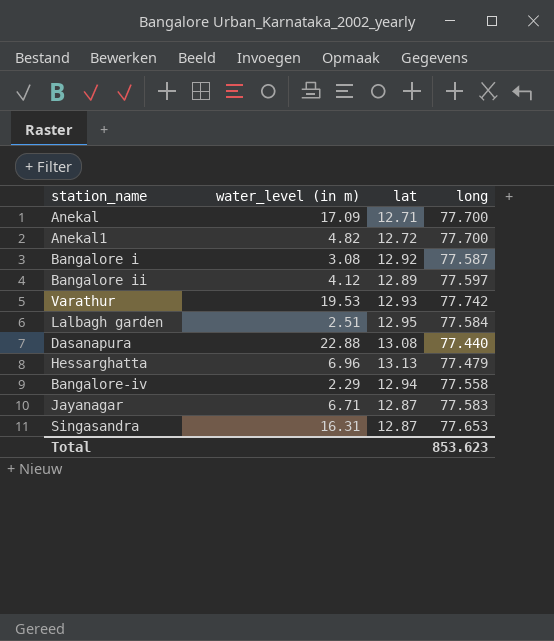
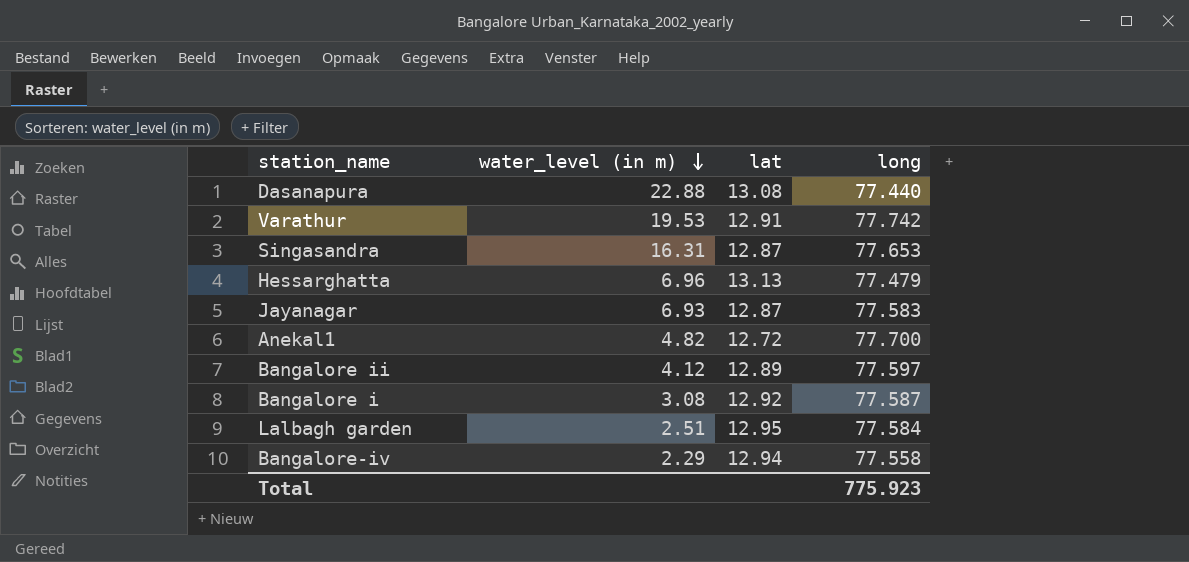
row order: none -> water_level (in m) descending
row Anekal: 17.09 | 12.71 | 77.700 -> none
Varathur | lat: 12.93 -> 12.91
Jayanagar | water_level (in m): 6.71 -> 6.93
Total | long: 853.623 -> 775.923

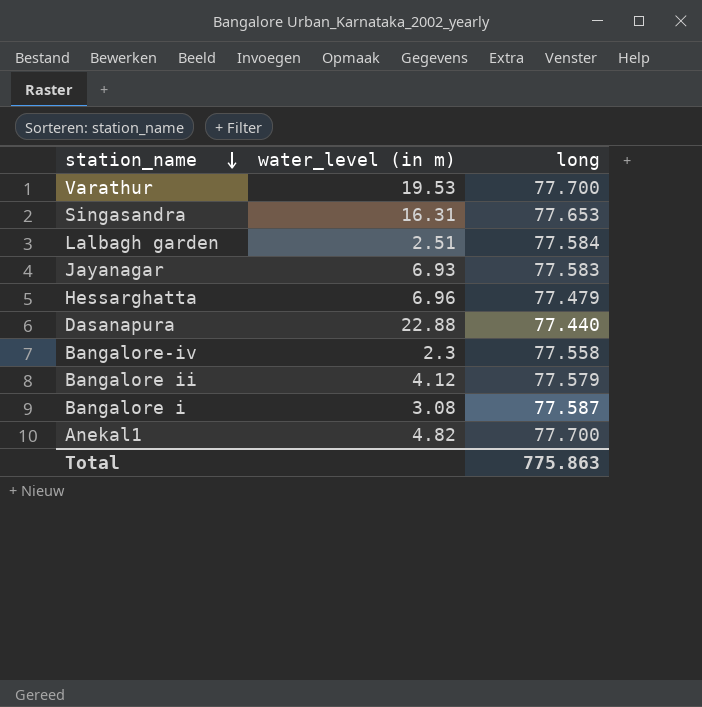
row order: water_level (in m) descending -> station_name descending
column lat | position: 3 -> none
Varathur | long: 77.742 -> 77.700
Bangalore-iv | water_level (in m): 2.29 -> 2.3
Bangalore ii | long: 77.597 -> 77.579
Total | long: 775.923 -> 775.863

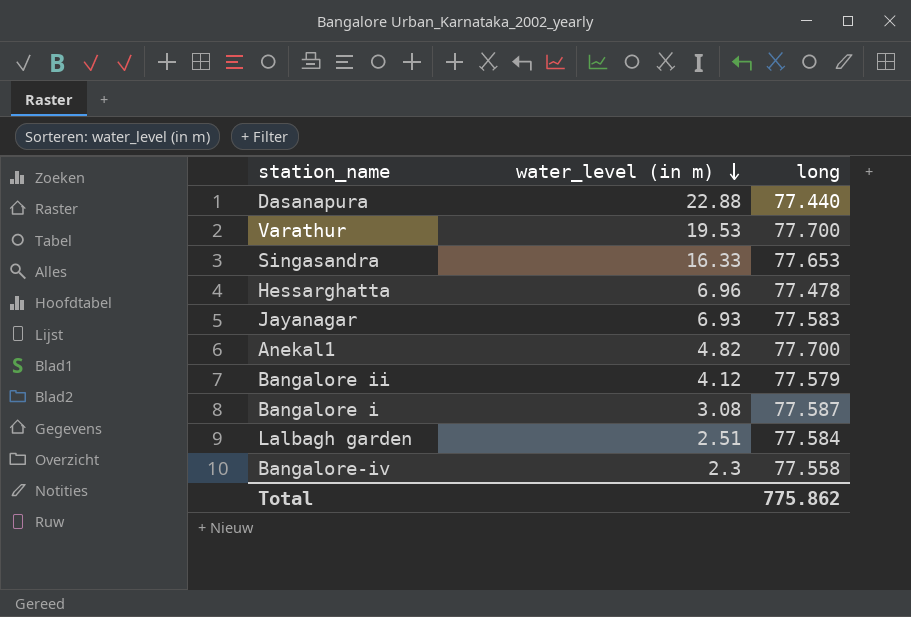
row order: station_name descending -> water_level (in m) descending
Singasandra | water_level (in m): 16.31 -> 16.33
Hessarghatta | long: 77.479 -> 77.478
Total | long: 775.863 -> 775.862

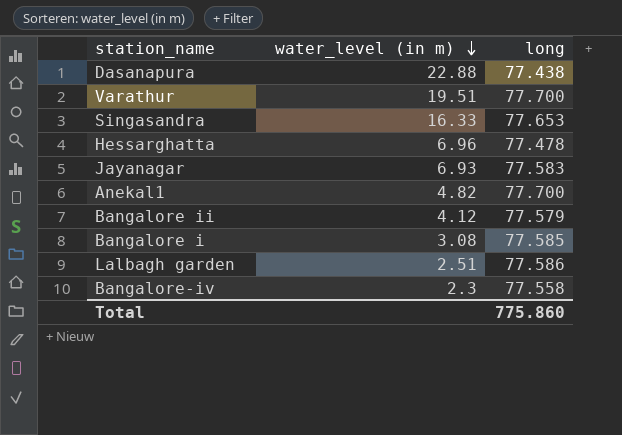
Dasanapura | long: 77.440 -> 77.438
Varathur | water_level (in m): 19.53 -> 19.51
Bangalore i | long: 77.587 -> 77.585
Lalbagh garden | long: 77.584 -> 77.586
Total | long: 775.862 -> 775.860

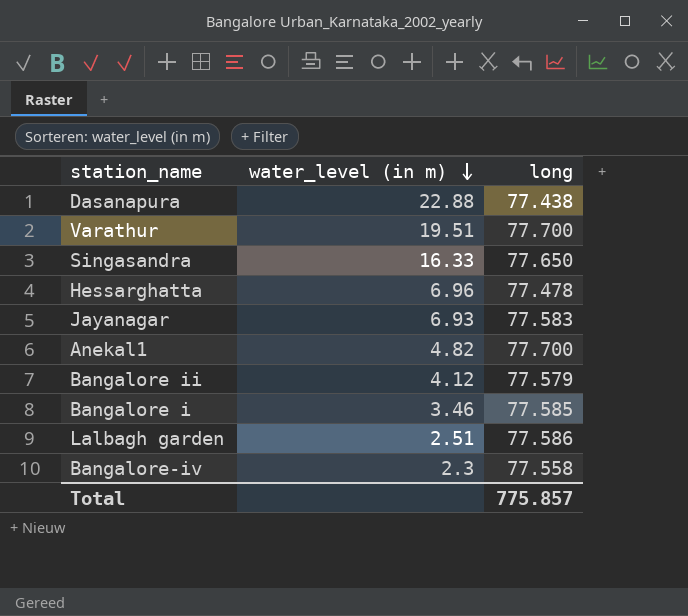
Singasandra | long: 77.653 -> 77.650
Bangalore i | water_level (in m): 3.08 -> 3.46
Total | long: 775.860 -> 775.857

